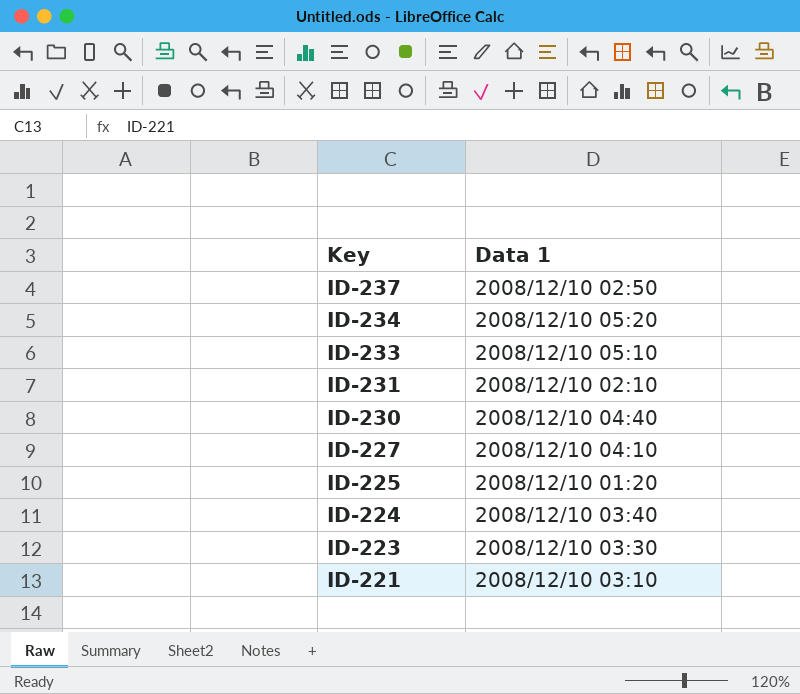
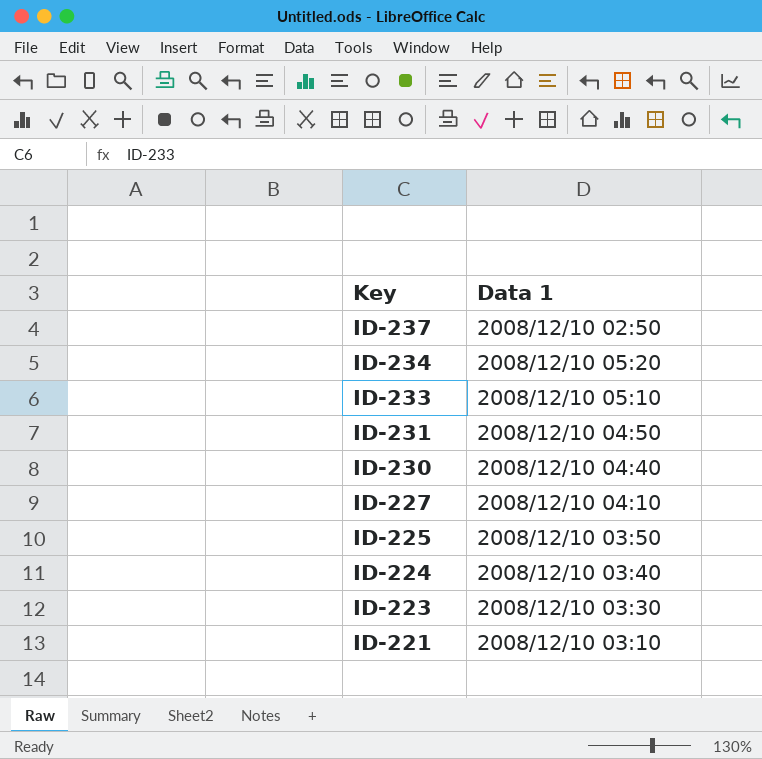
ID-231 | Data 1: 2008/12/10 02:10 -> 2008/12/10 04:50
ID-225 | Data 1: 2008/12/10 01:20 -> 2008/12/10 03:50

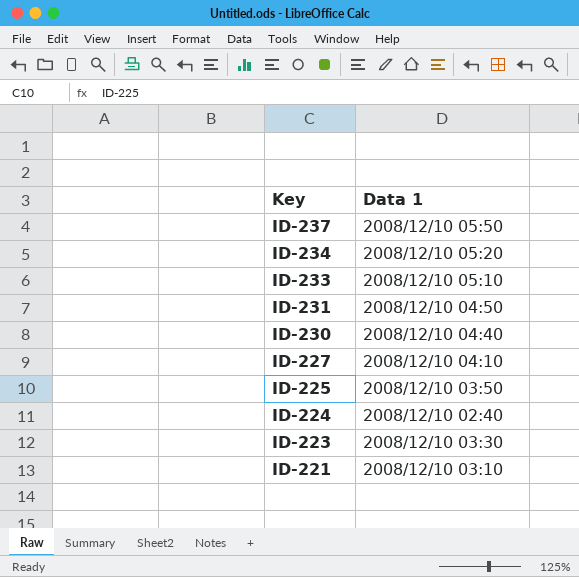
ID-237 | Data 1: 2008/12/10 02:50 -> 2008/12/10 05:50
ID-224 | Data 1: 2008/12/10 03:40 -> 2008/12/10 02:40

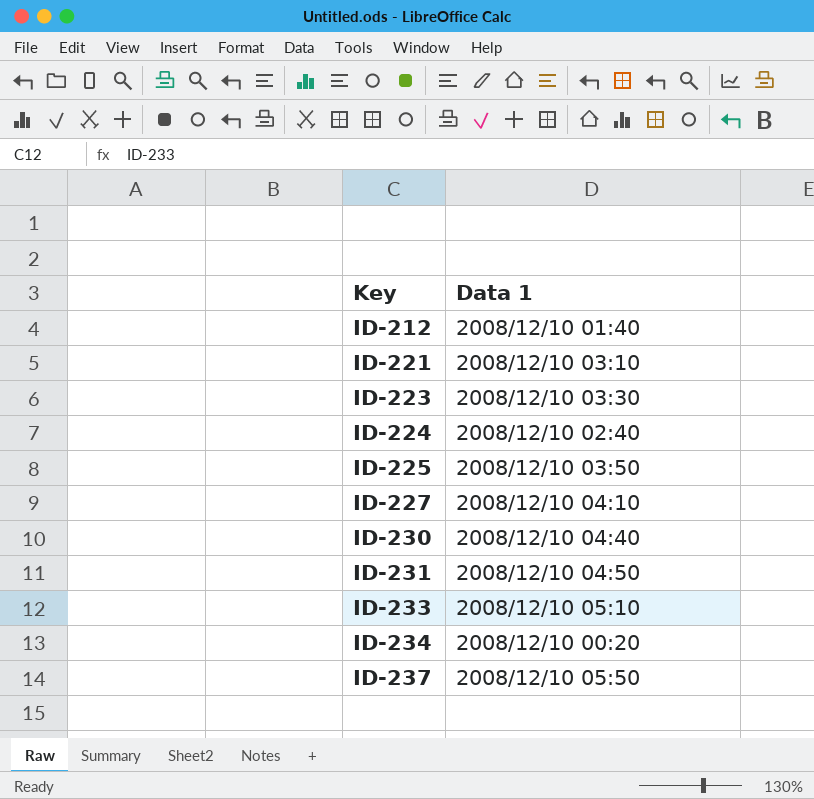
row order: Key descending -> Key ascending
row ID-212: none -> 2008/12/10 01:40
ID-234 | Data 1: 2008/12/10 05:20 -> 2008/12/10 00:20

